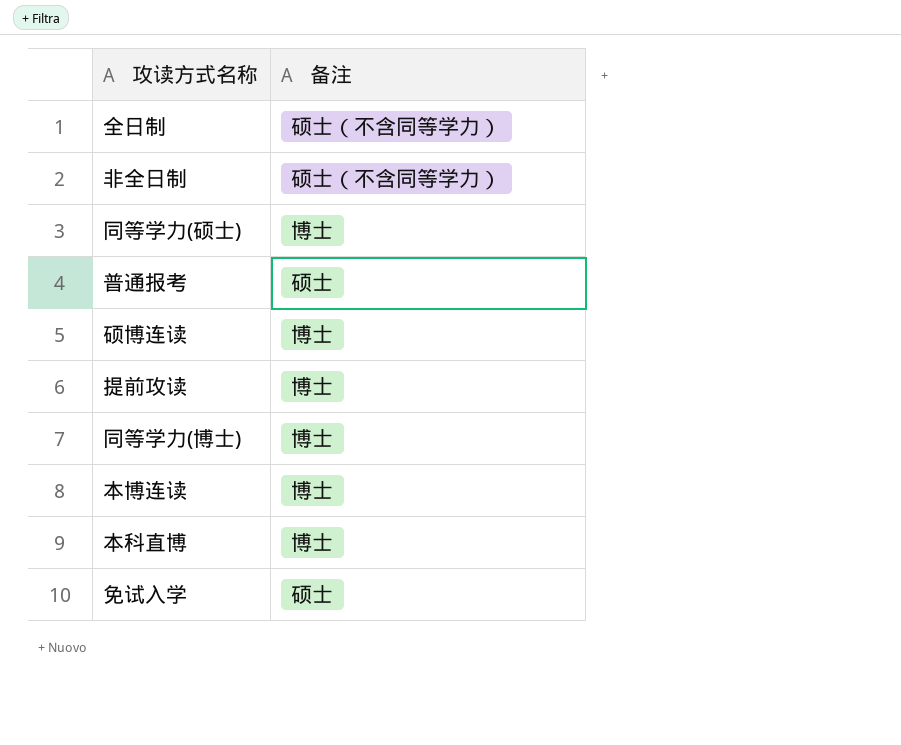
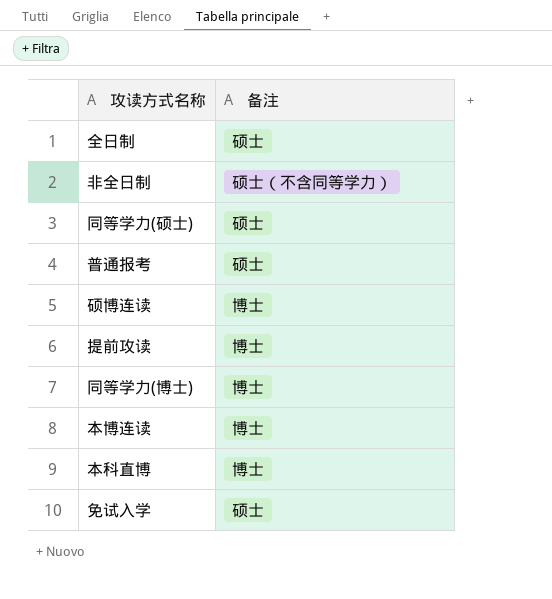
全日制 | 备注: 硕士（不含同等学力） -> 硕士
同等学力(硕士) | 备注: 博士 -> 硕士

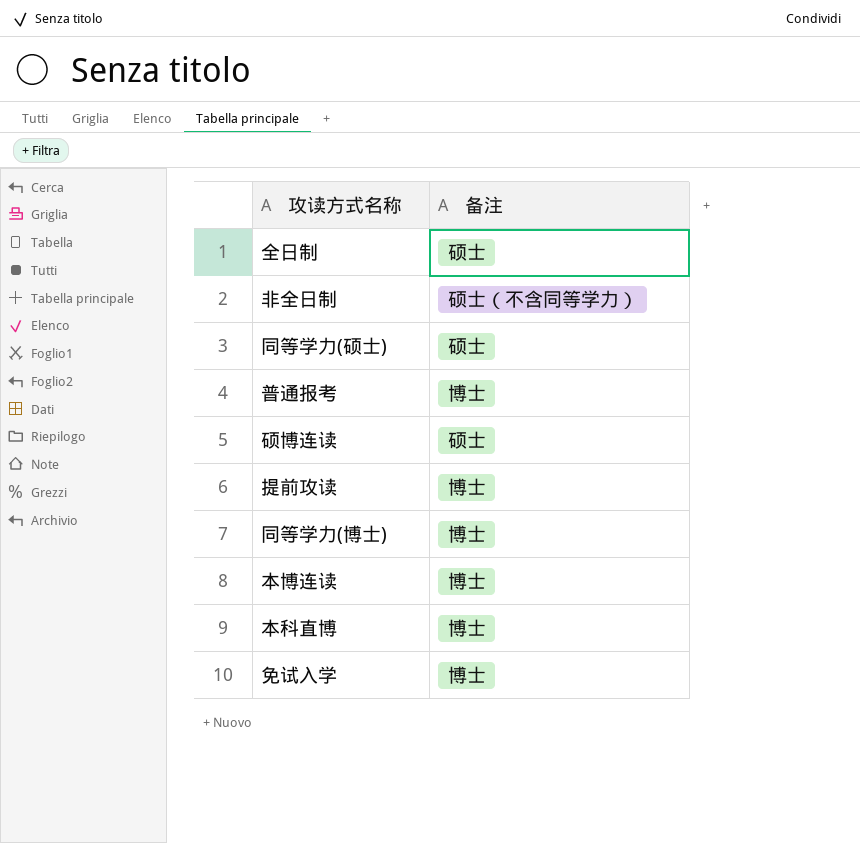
普通报考 | 备注: 硕士 -> 博士
硕博连读 | 备注: 博士 -> 硕士
免试入学 | 备注: 硕士 -> 博士

